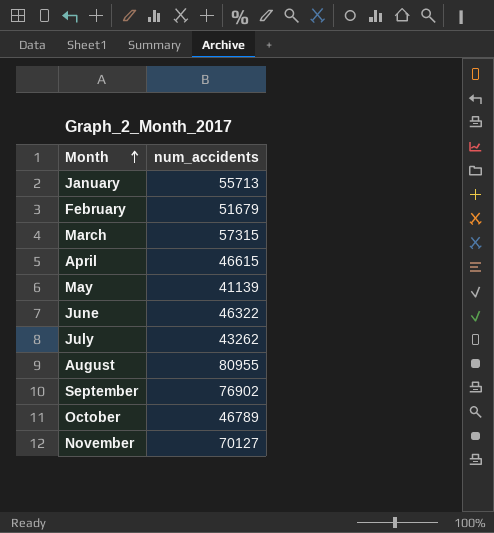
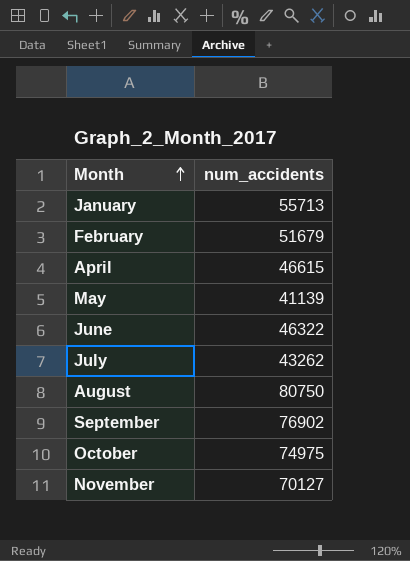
row March: 57315 -> none
August | num_accidents: 80955 -> 80750
October | num_accidents: 46789 -> 74975

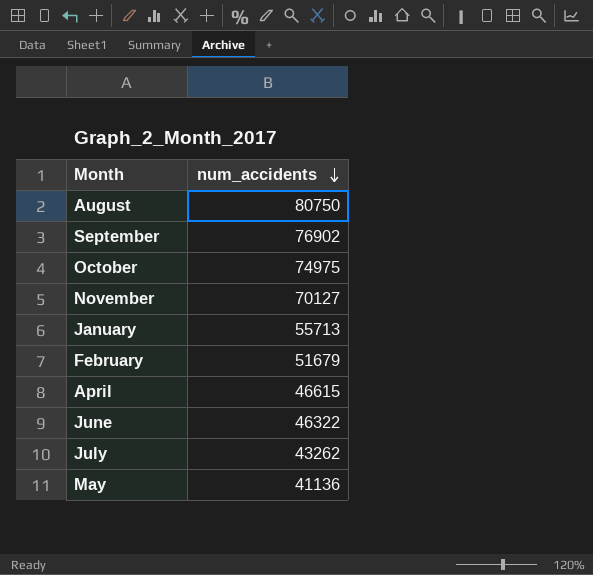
row order: Month ascending -> num_accidents descending
May | num_accidents: 41139 -> 41136

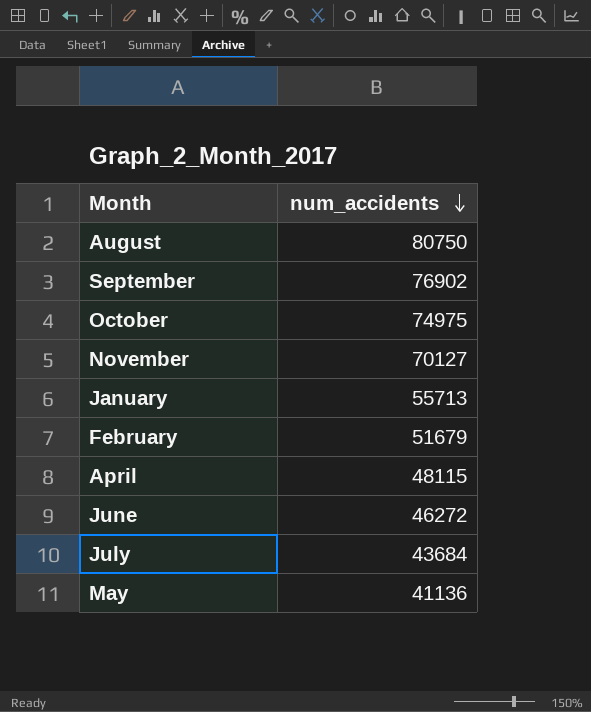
April | num_accidents: 46615 -> 48115
June | num_accidents: 46322 -> 46272
July | num_accidents: 43262 -> 43684

